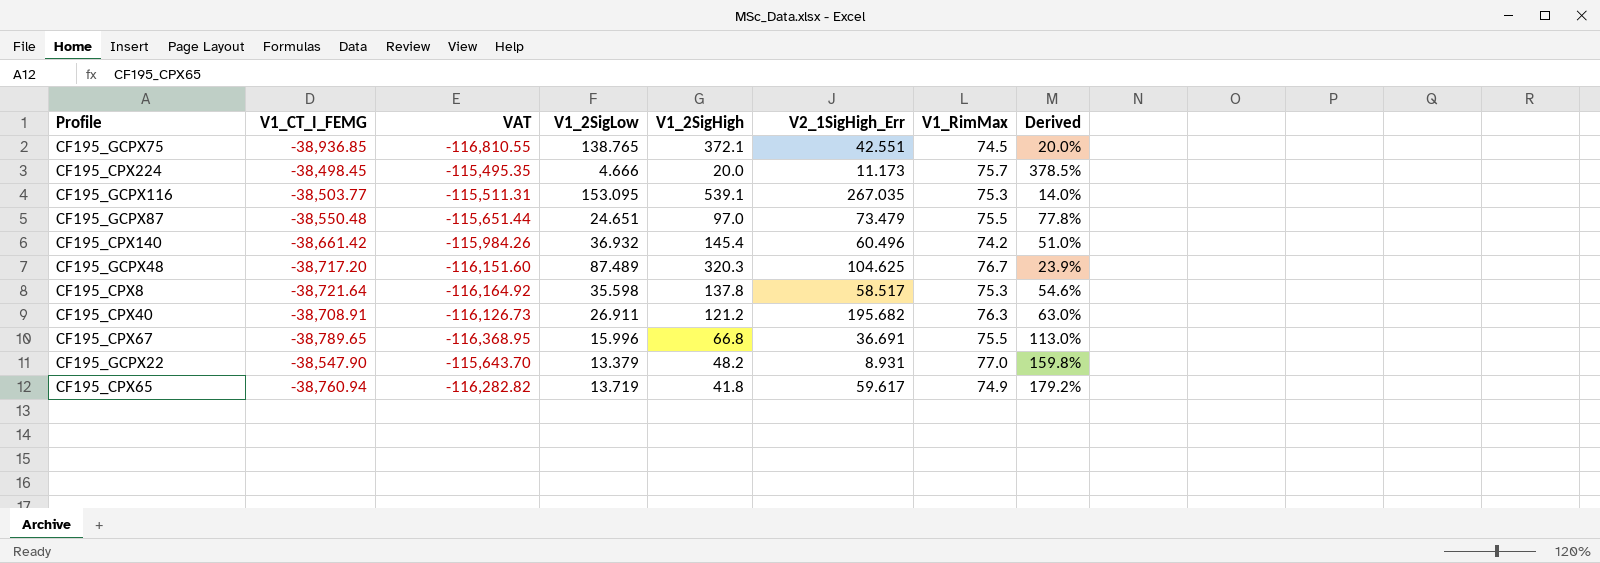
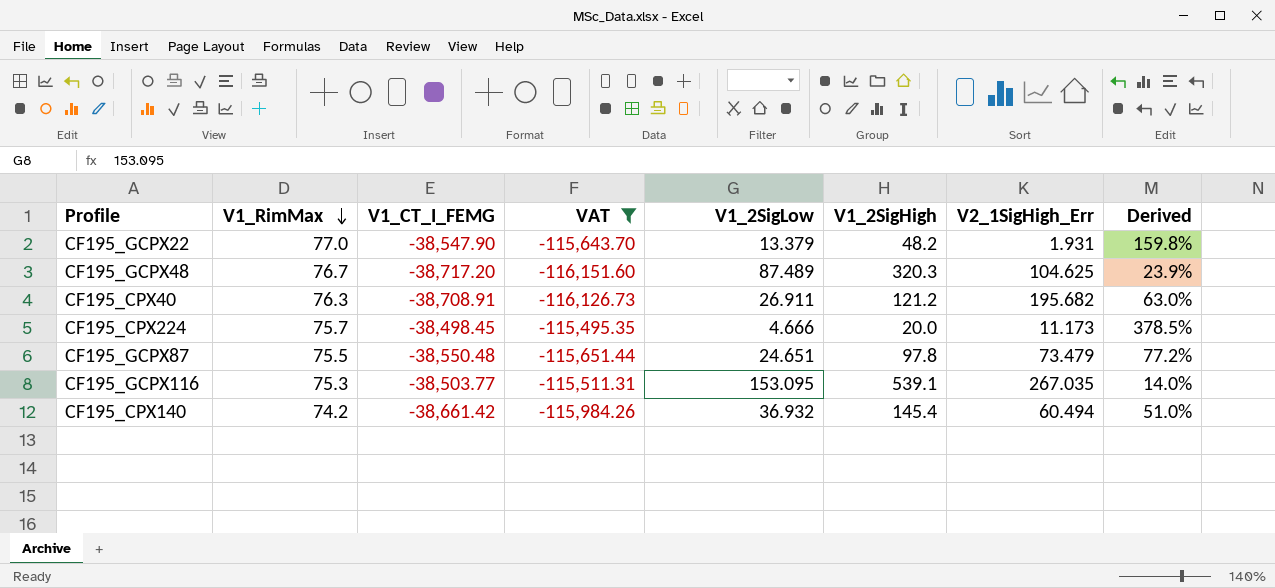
filter: none -> VAT >= -116,151.60
row order: none -> V1_RimMax descending
column V1_RimMax | position: 7 -> 2
CF195_GCPX22 | V2_1SigHigh_Err: 8.931 -> 1.931
CF195_GCPX87 | V1_2SigHigh: 97.0 -> 97.8
CF195_GCPX87 | Derived: 77.8% -> 77.2%
CF195_CPX140 | V2_1SigHigh_Err: 60.496 -> 60.494

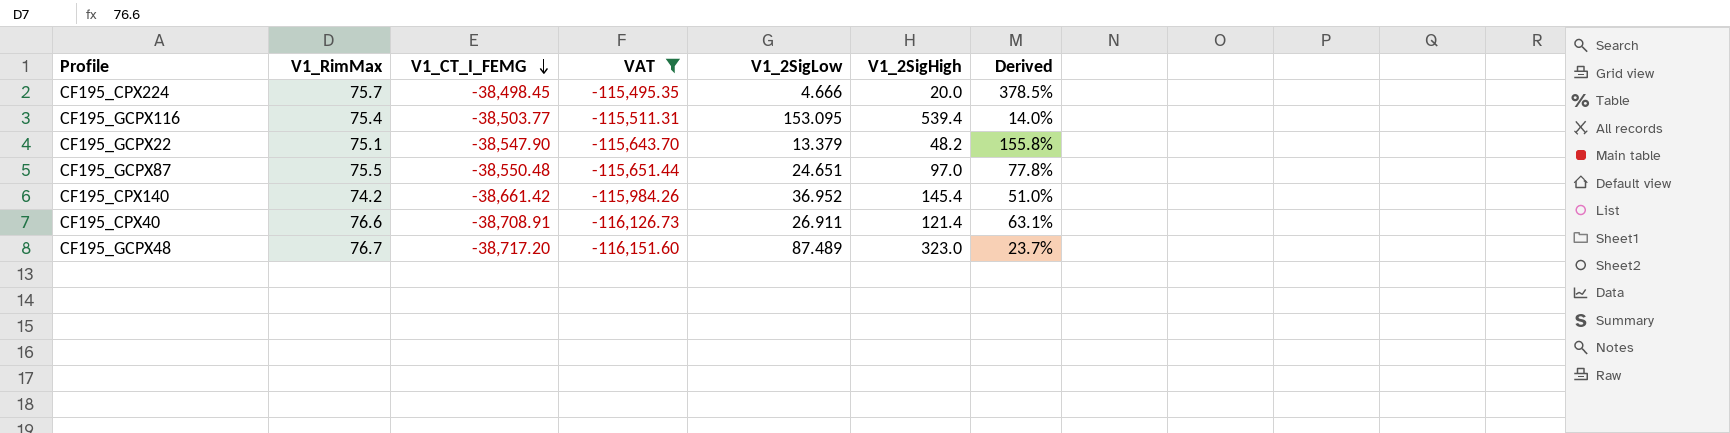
row order: V1_RimMax descending -> V1_CT_I_FEMG descending
column V2_1SigHigh_Err | position: 7 -> none
CF195_GCPX116 | V1_RimMax: 75.3 -> 75.4
CF195_GCPX116 | V1_2SigHigh: 539.1 -> 539.4
CF195_GCPX22 | V1_RimMax: 77.0 -> 75.1
CF195_GCPX22 | Derived: 159.8% -> 155.8%
CF195_GCPX87 | V1_2SigHigh: 97.8 -> 97.0
CF195_GCPX87 | Derived: 77.2% -> 77.8%
CF195_CPX140 | V1_2SigLow: 36.932 -> 36.952
CF195_CPX40 | V1_RimMax: 76.3 -> 76.6
CF195_CPX40 | V1_2SigHigh: 121.2 -> 121.4
CF195_CPX40 | Derived: 63.0% -> 63.1%
CF195_GCPX48 | V1_2SigHigh: 320.3 -> 323.0
CF195_GCPX48 | Derived: 23.9% -> 23.7%

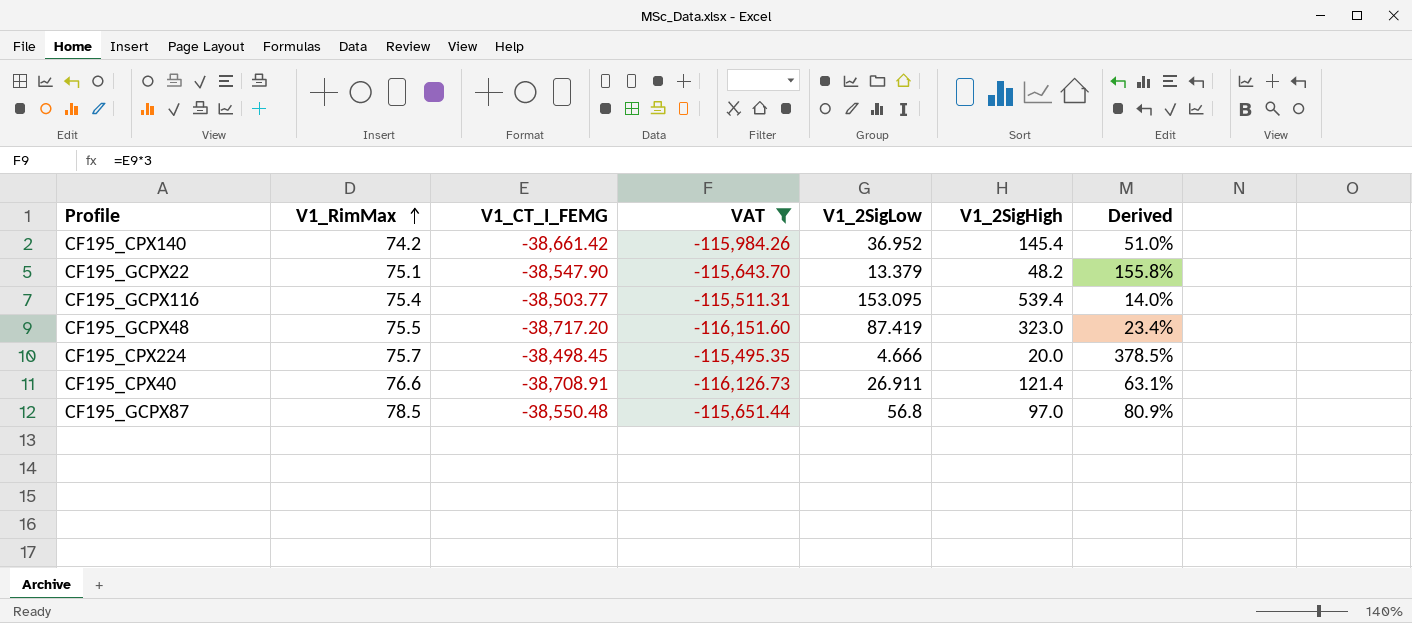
row order: V1_CT_I_FEMG descending -> V1_RimMax ascending
CF195_GCPX48 | V1_RimMax: 76.7 -> 75.5
CF195_GCPX48 | V1_2SigLow: 87.489 -> 87.419
CF195_GCPX48 | Derived: 23.7% -> 23.4%
CF195_GCPX87 | V1_RimMax: 75.5 -> 78.5
CF195_GCPX87 | V1_2SigLow: 24.651 -> 56.8
CF195_GCPX87 | Derived: 77.8% -> 80.9%

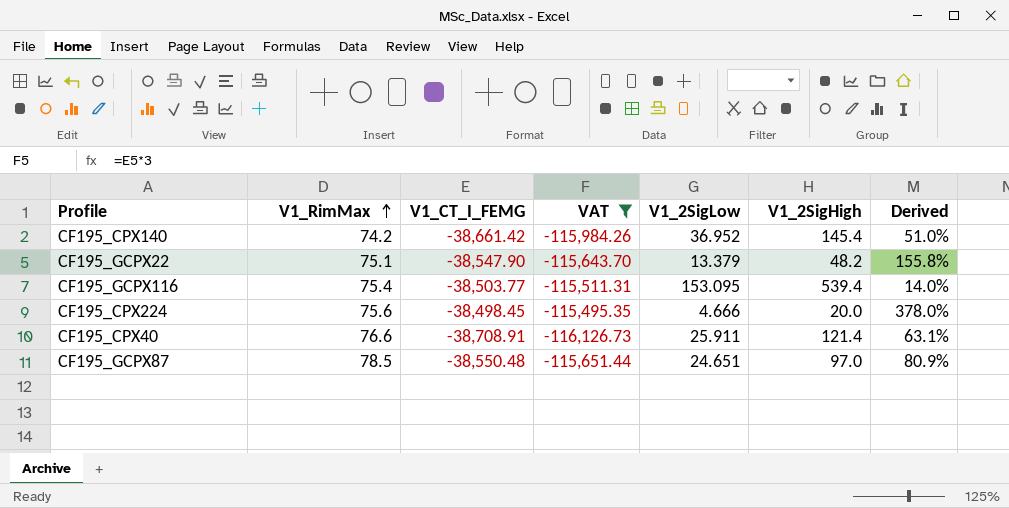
row CF195_GCPX48: 75.5 | -38,717.20 | -116,151.60 | 87.419 | 323.0 | 23.4% -> none
CF195_CPX224 | V1_RimMax: 75.7 -> 75.6
CF195_CPX224 | Derived: 378.5% -> 378.0%
CF195_CPX40 | V1_2SigLow: 26.911 -> 25.911
CF195_GCPX87 | V1_2SigLow: 56.8 -> 24.651

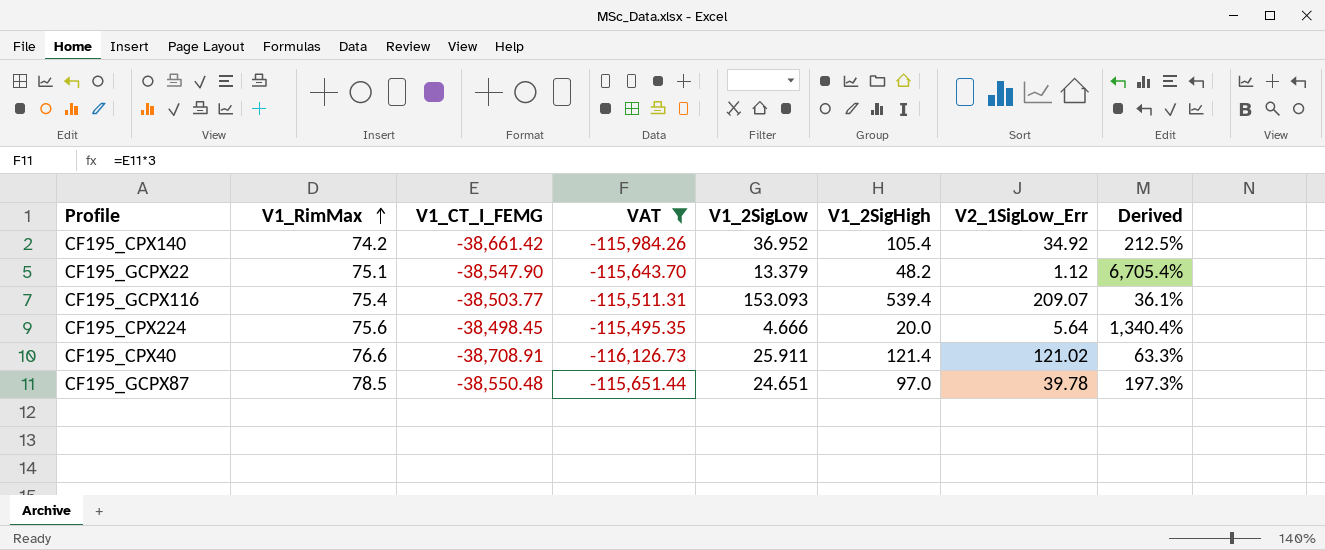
column V2_1SigLow_Err | position: none -> 7
column Derived | formula: [V1_RimMax] / [V1_2SigHigh] -> [V1_RimMax] / [V2_1SigLow_Err]
CF195_CPX140 | V1_2SigHigh: 145.4 -> 105.4
CF195_GCPX116 | V1_2SigLow: 153.095 -> 153.093

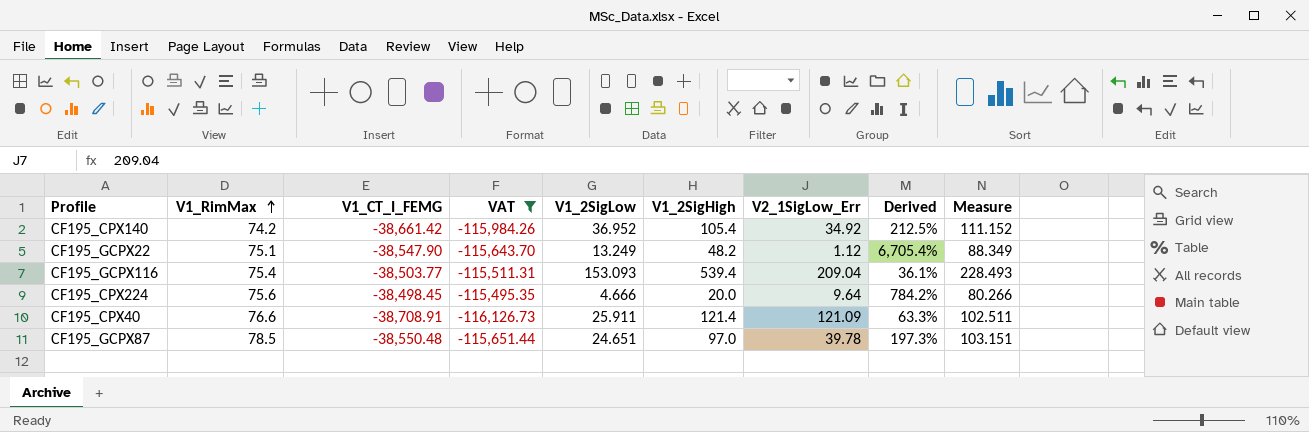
column Measure | formula: none -> [V1_RimMax] + [V1_2SigLow]
CF195_GCPX22 | V1_2SigLow: 13.379 -> 13.249
CF195_GCPX116 | V2_1SigLow_Err: 209.07 -> 209.04
CF195_CPX224 | V2_1SigLow_Err: 5.64 -> 9.64
CF195_CPX224 | Derived: 1,340.4% -> 784.2%
CF195_CPX40 | V2_1SigLow_Err: 121.02 -> 121.09

